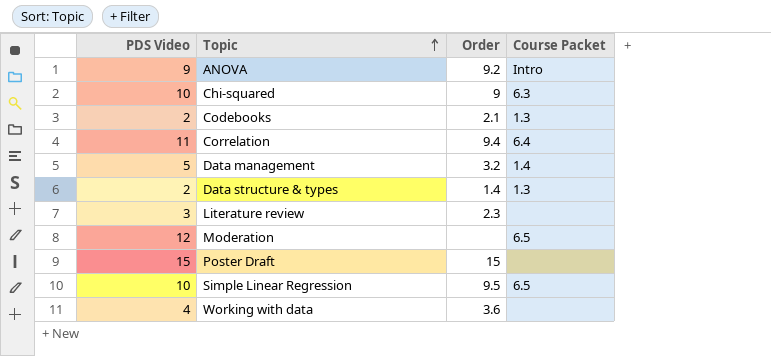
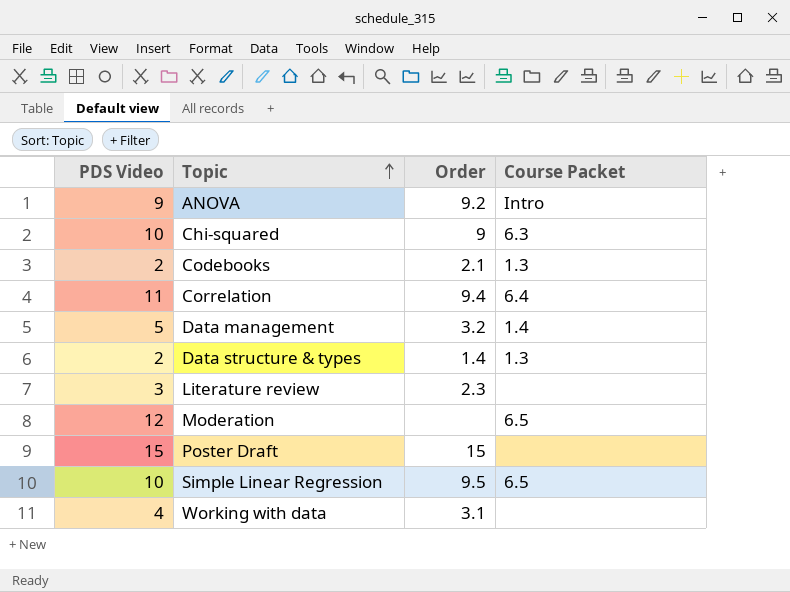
Working with data | Order: 3.6 -> 3.1

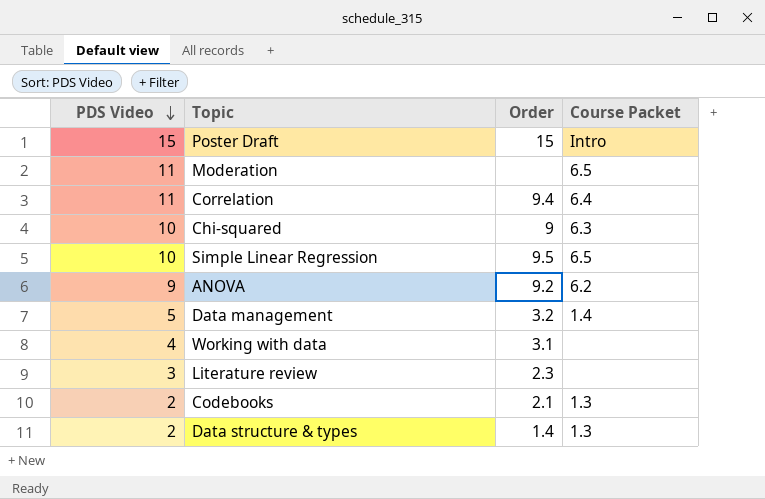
row order: Topic ascending -> PDS Video descending
Poster Draft | Course Packet: none -> Intro
Moderation | PDS Video: 12 -> 11
ANOVA | Course Packet: Intro -> 6.2

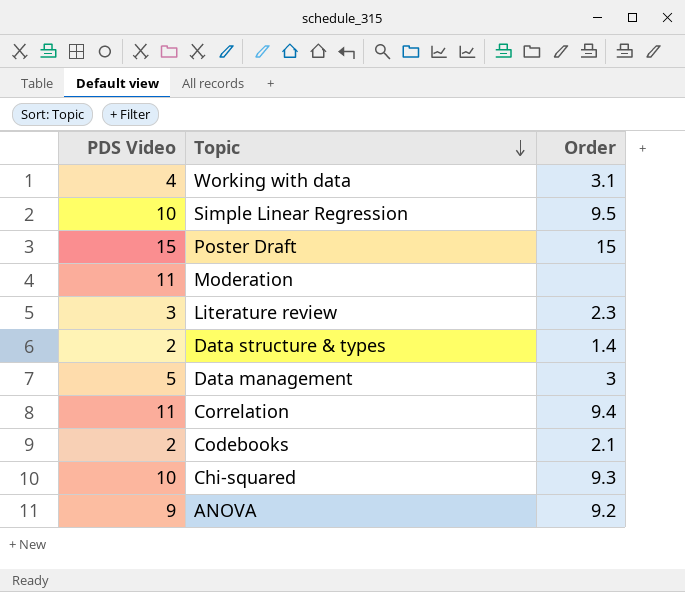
row order: PDS Video descending -> Topic descending
column Course Packet | position: 4 -> none
Data management | Order: 3.2 -> 3
Chi-squared | Order: 9 -> 9.3

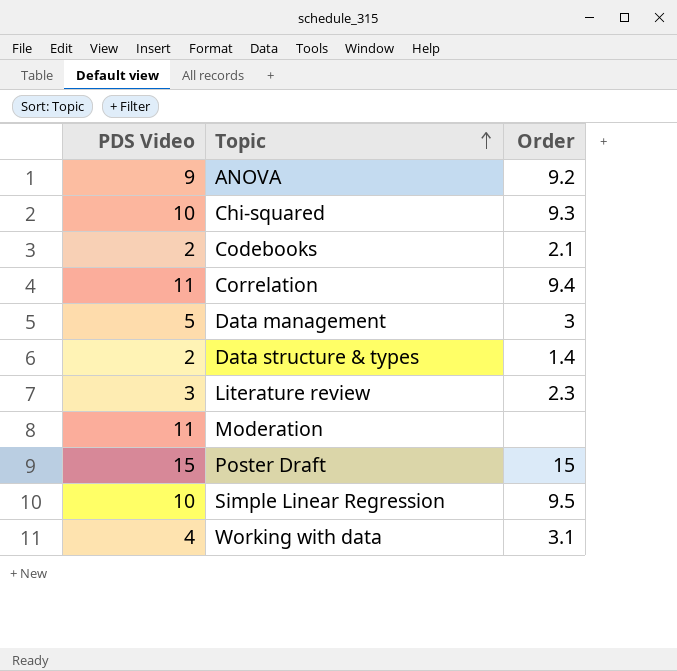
row order: Topic descending -> Topic ascending

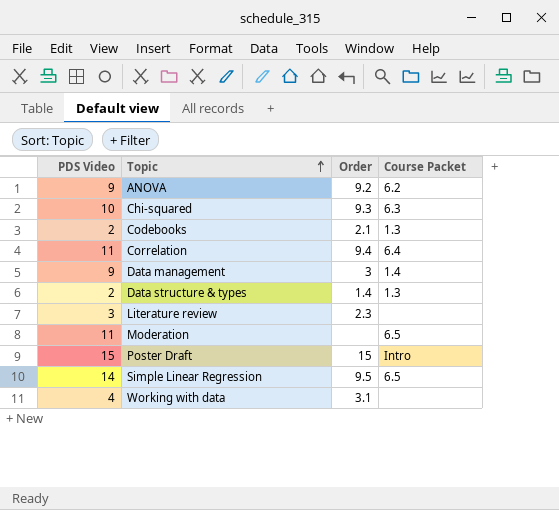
column Course Packet | position: none -> 4
Data management | PDS Video: 5 -> 9
Simple Linear Regression | PDS Video: 10 -> 14

